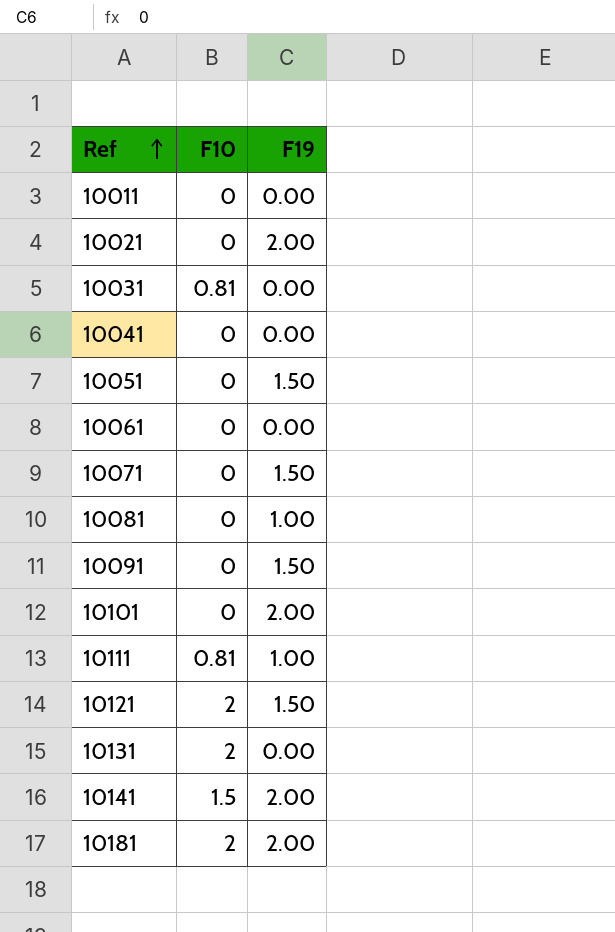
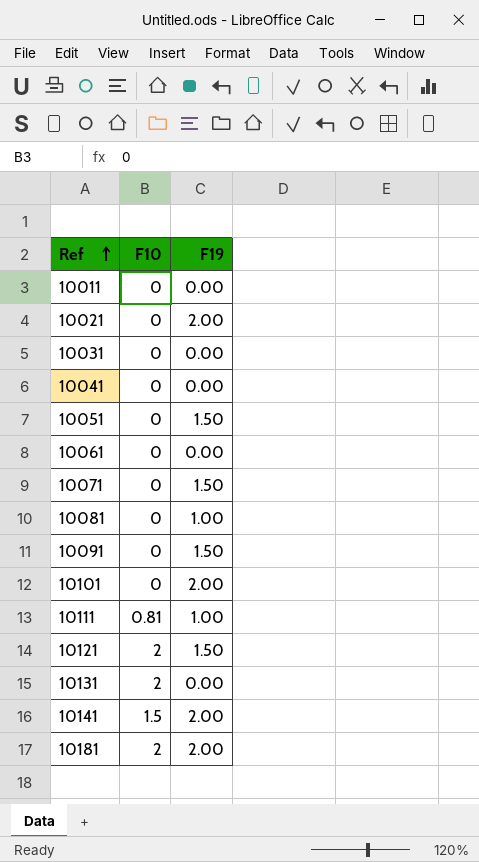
10031 | F10: 0.81 -> 0

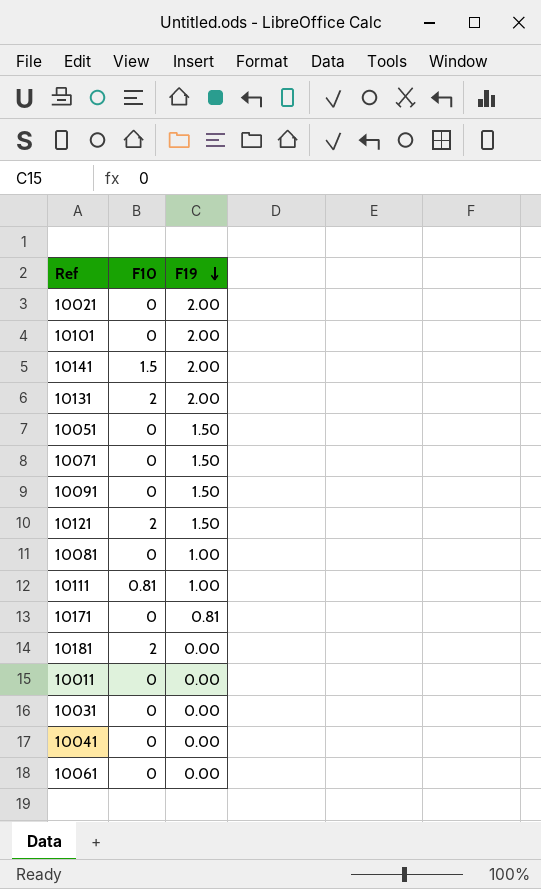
row order: Ref ascending -> F19 descending
10131 | F19: 0.00 -> 2.00
row 10171: none -> 0 | 0.81
10181 | F19: 2.00 -> 0.00

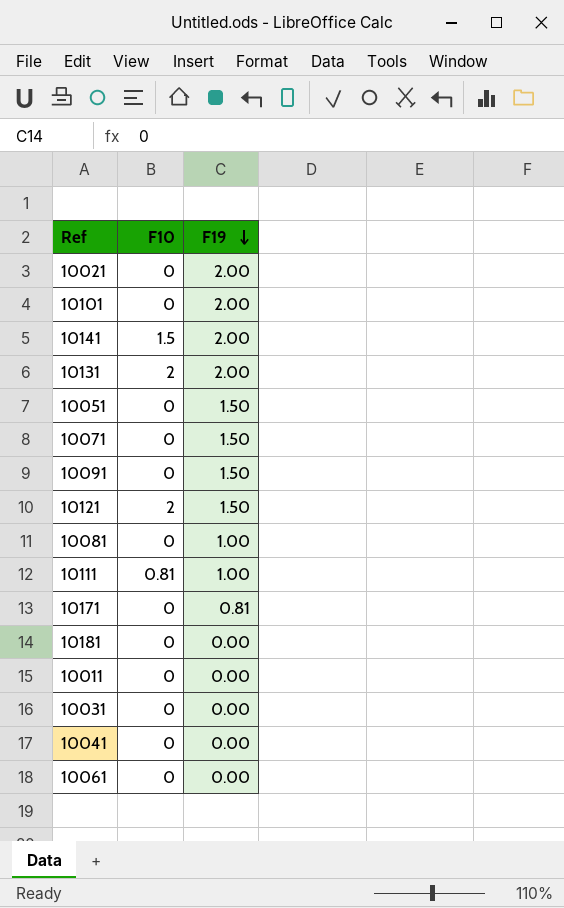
10181 | F10: 2 -> 0

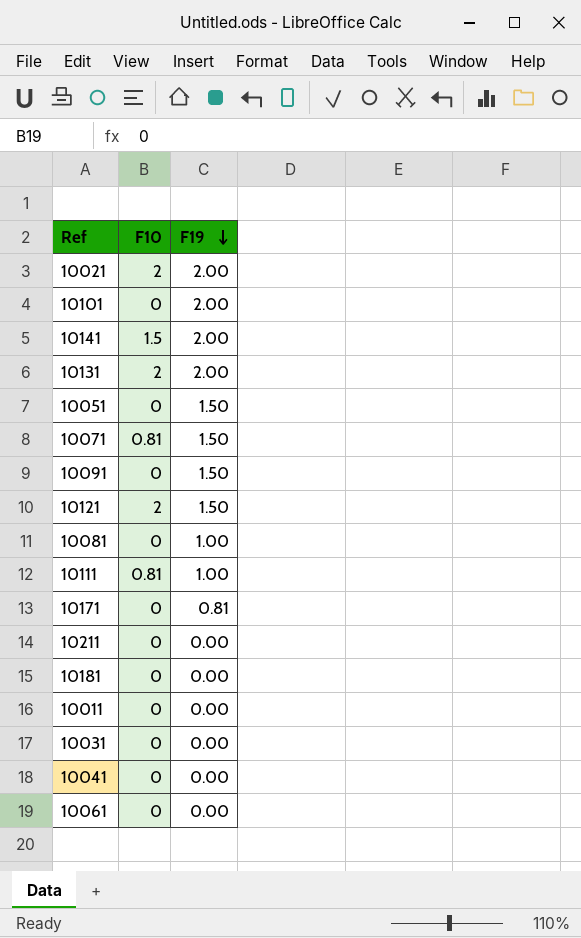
10021 | F10: 0 -> 2
10071 | F10: 0 -> 0.81
row 10211: none -> 0 | 0.00

